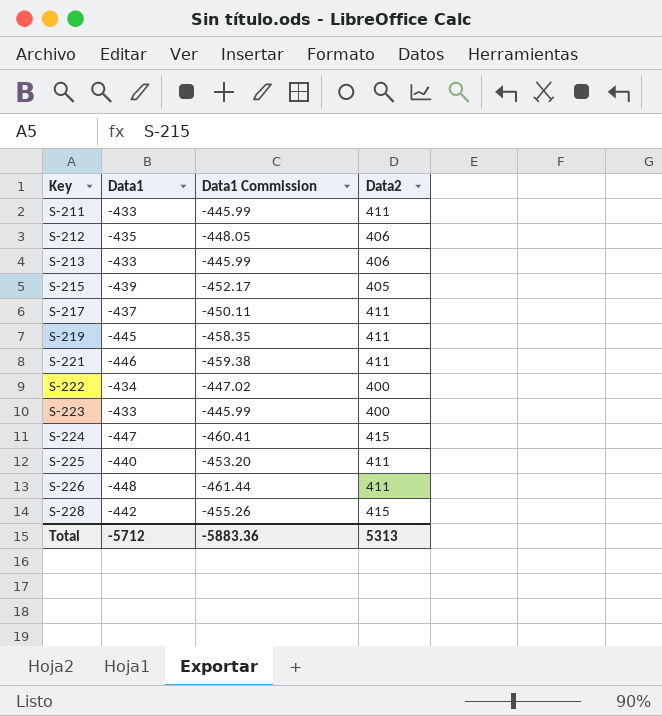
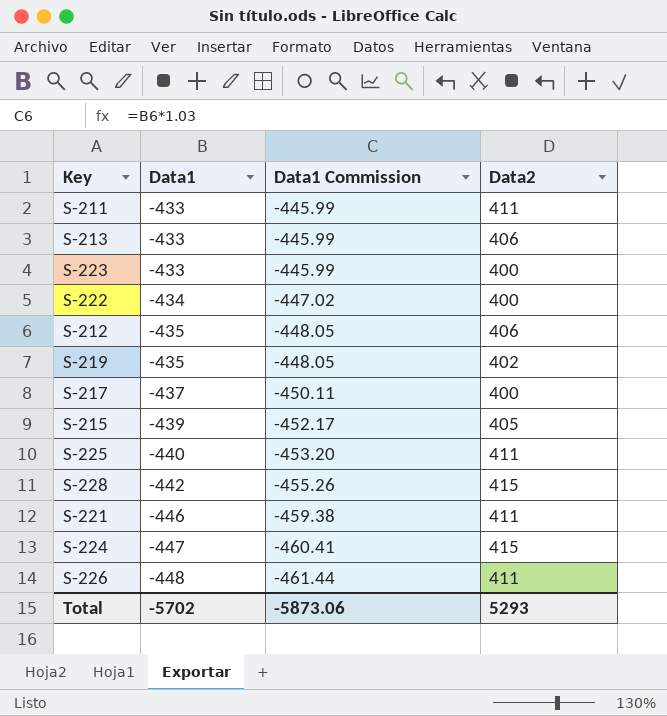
row order: Key ascending -> Data1 descending
S-219 | Data1: -445 -> -435
S-219 | Data1 Commission: -458.35 -> -448.05
S-219 | Data2: 411 -> 402
S-217 | Data2: 411 -> 400
Total | Data1: -5712 -> -5702
Total | Data1 Commission: -5883.36 -> -5873.06
Total | Data2: 5313 -> 5293

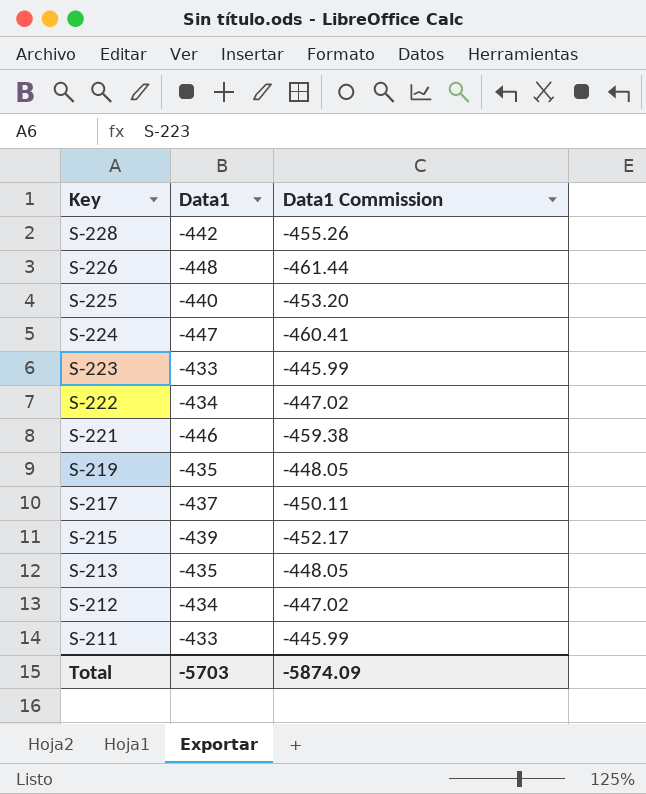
row order: Data1 descending -> Key descending
column Data2 | position: 4 -> none
S-213 | Data1: -433 -> -435
S-213 | Data1 Commission: -445.99 -> -448.05
S-212 | Data1: -435 -> -434
S-212 | Data1 Commission: -448.05 -> -447.02
Total | Data1: -5702 -> -5703
Total | Data1 Commission: -5873.06 -> -5874.09

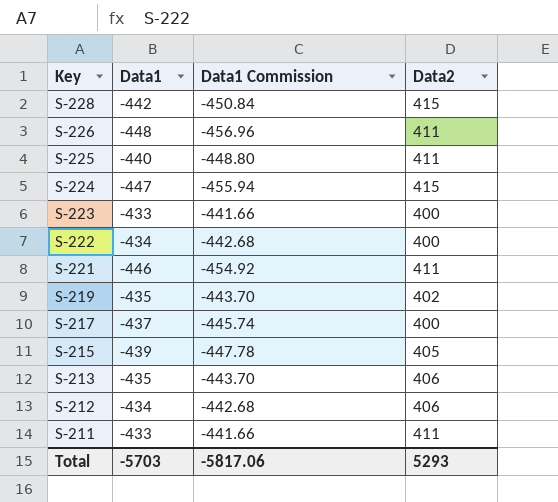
column Data1 Commission | formula: [Data1] * 1.03 -> [Data1] * 1.02
column Data2 | position: none -> 4
Total | Data1 Commission: -5874.09 -> -5817.06

